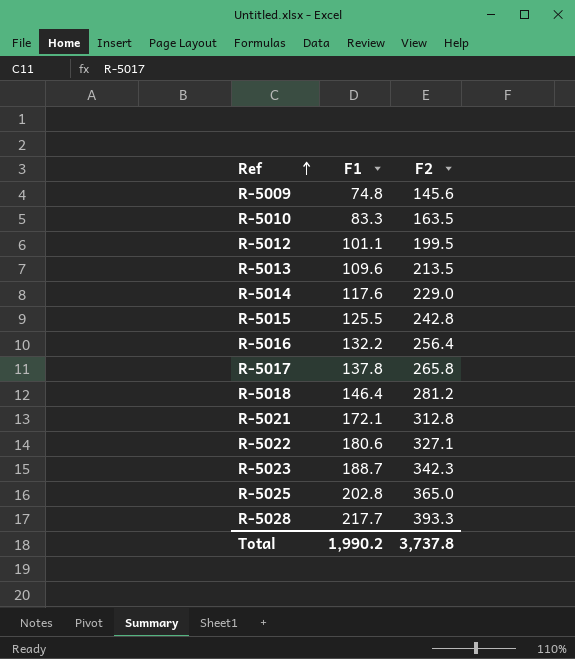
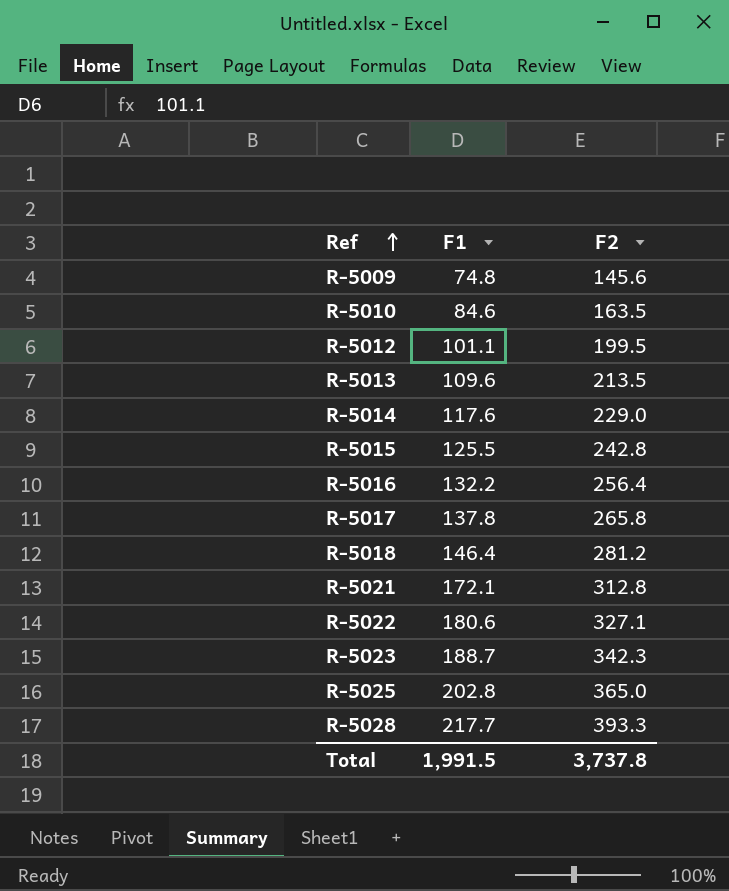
R-5010 | F1: 83.3 -> 84.6
Total | F1: 1,990.2 -> 1,991.5

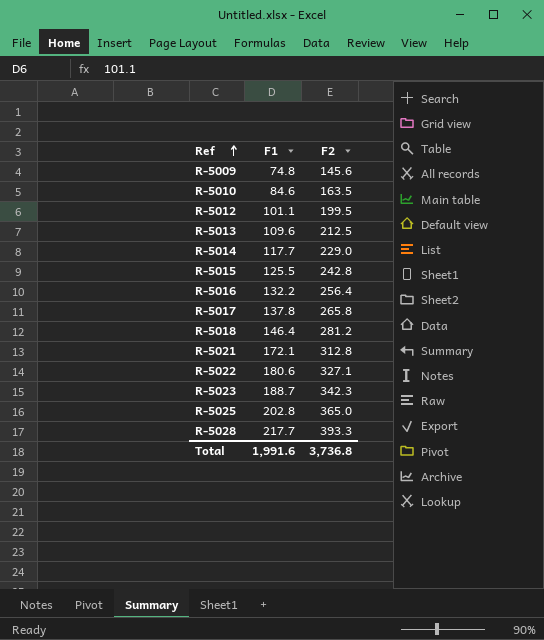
R-5013 | F2: 213.5 -> 212.5
R-5014 | F1: 117.6 -> 117.7
Total | F1: 1,991.5 -> 1,991.6
Total | F2: 3,737.8 -> 3,736.8

